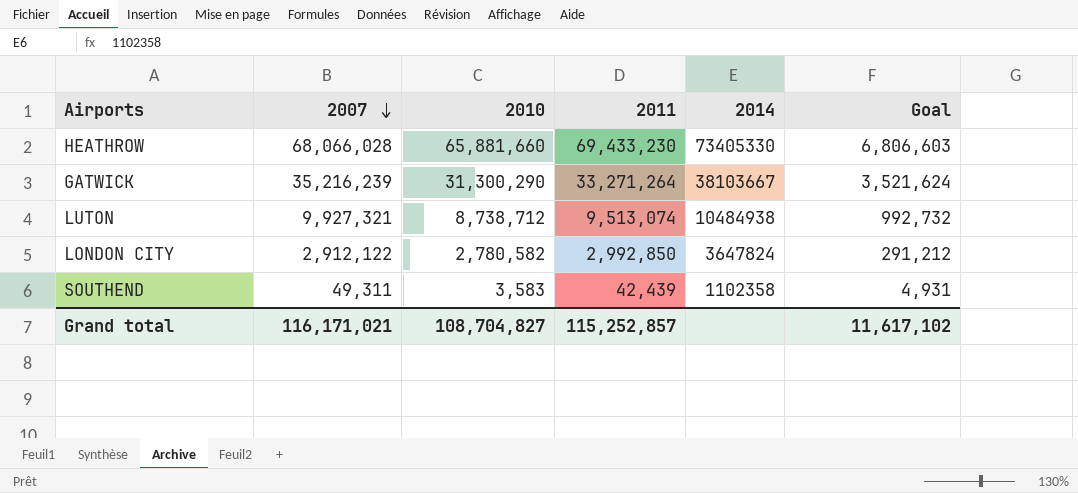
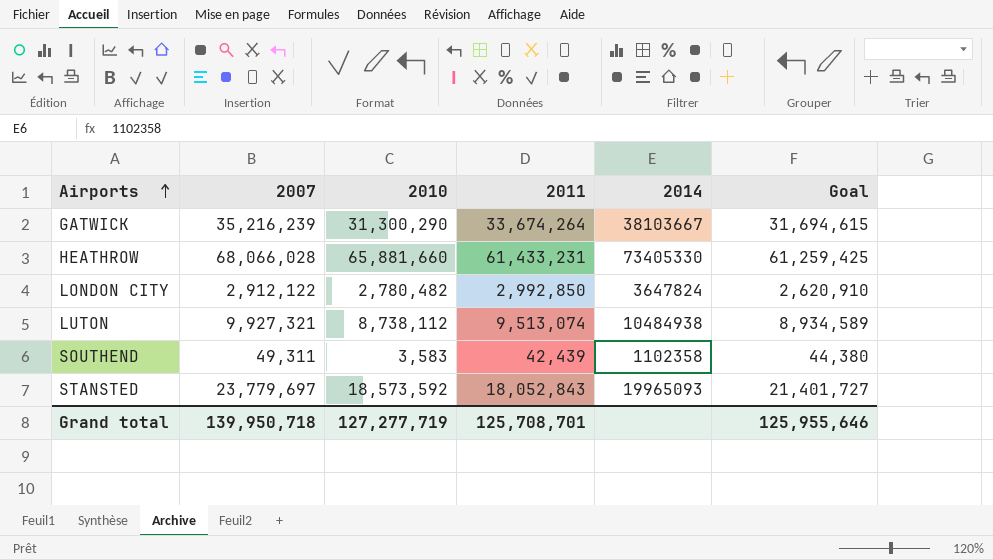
row order: 2007 descending -> Airports ascending
column Goal | formula: [2007] * 0.1 -> [2007] * 0.9
GATWICK | 2011: 33,271,264 -> 33,674,264
HEATHROW | 2011: 69,433,230 -> 61,433,231
LONDON CITY | 2010: 2,780,582 -> 2,780,482
LUTON | 2010: 8,738,712 -> 8,738,112
row STANSTED: none -> 23,779,697 | 18,573,592 | 18,052,843 | 19965093 | 21,401,727
Grand total | 2007: 116,171,021 -> 139,950,718
Grand total | 2010: 108,704,827 -> 127,277,719
Grand total | 2011: 115,252,857 -> 125,708,701
Grand total | Goal: 11,617,102 -> 125,955,646

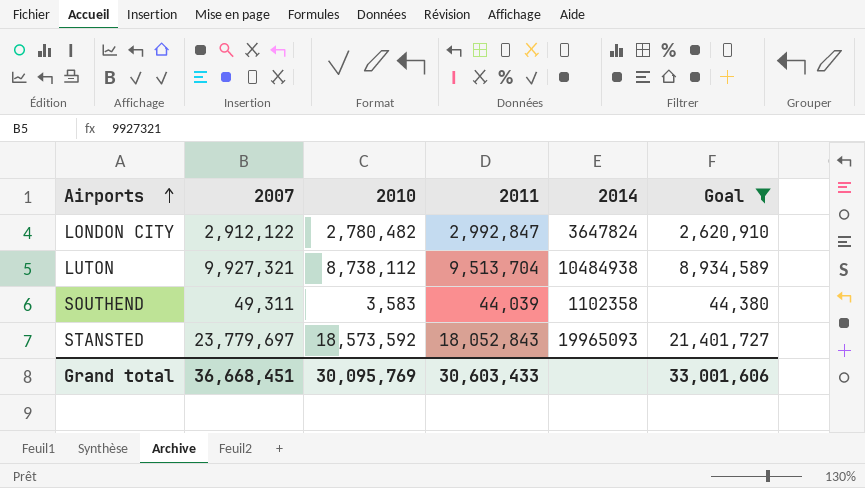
filter: none -> Goal <= 21,401,727
LONDON CITY | 2011: 2,992,850 -> 2,992,847
LUTON | 2011: 9,513,074 -> 9,513,704
SOUTHEND | 2011: 42,439 -> 44,039
Grand total | 2007: 139,950,718 -> 36,668,451
Grand total | 2010: 127,277,719 -> 30,095,769
Grand total | 2011: 125,708,701 -> 30,603,433
Grand total | Goal: 125,955,646 -> 33,001,606

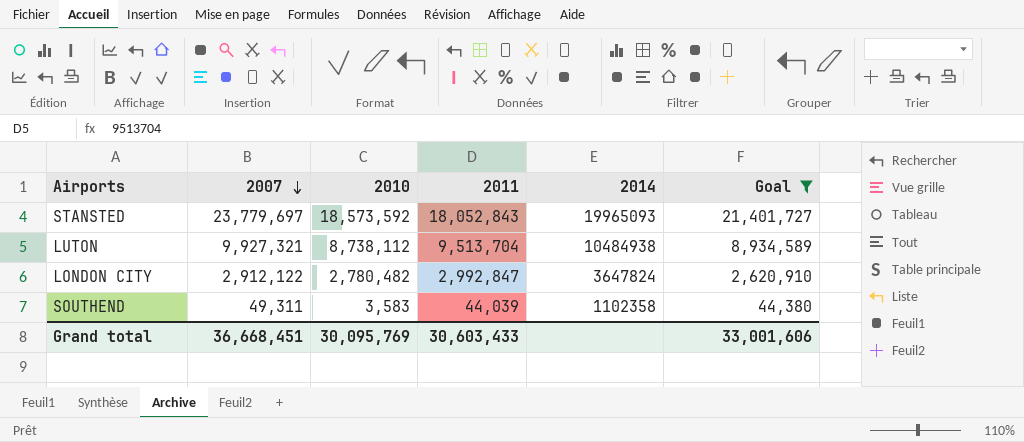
row order: Airports ascending -> 2007 descending

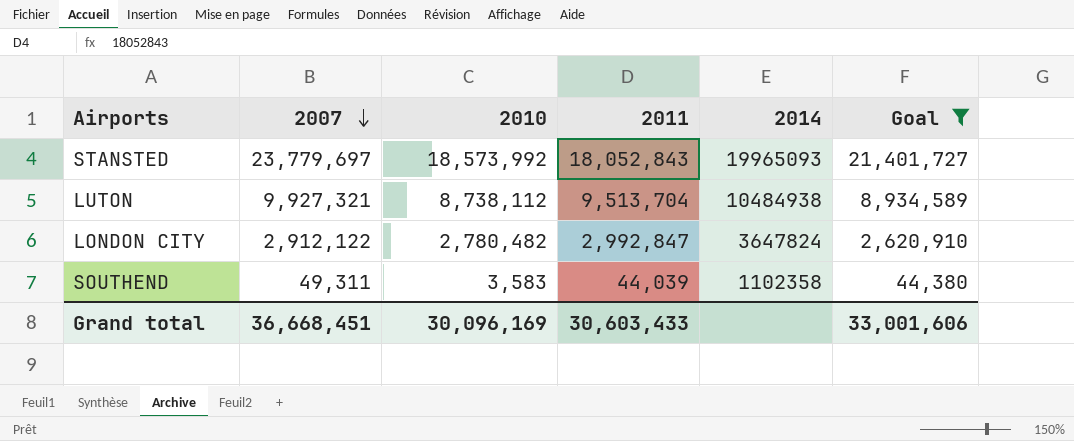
STANSTED | 2010: 18,573,592 -> 18,573,992
Grand total | 2010: 30,095,769 -> 30,096,169

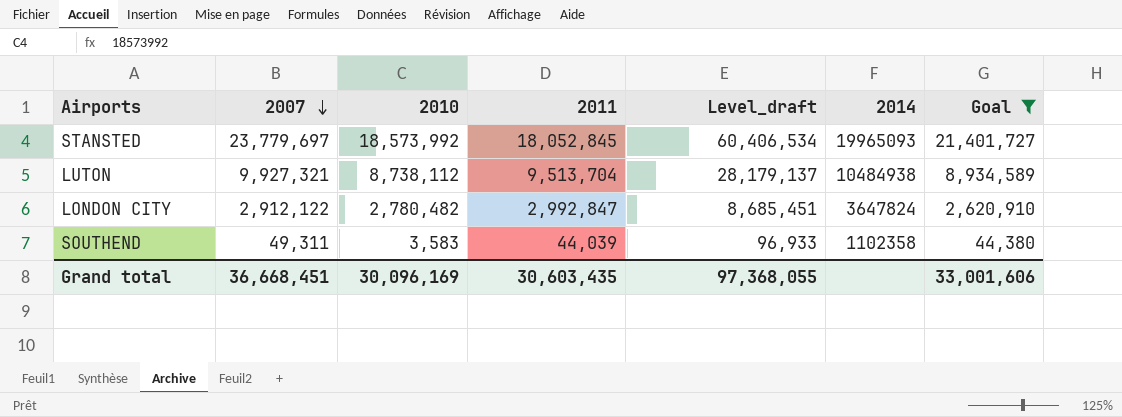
column Level_draft | formula: none -> [2007] + [2010] + [2011]
STANSTED | 2011: 18,052,843 -> 18,052,845
Grand total | 2011: 30,603,433 -> 30,603,435

